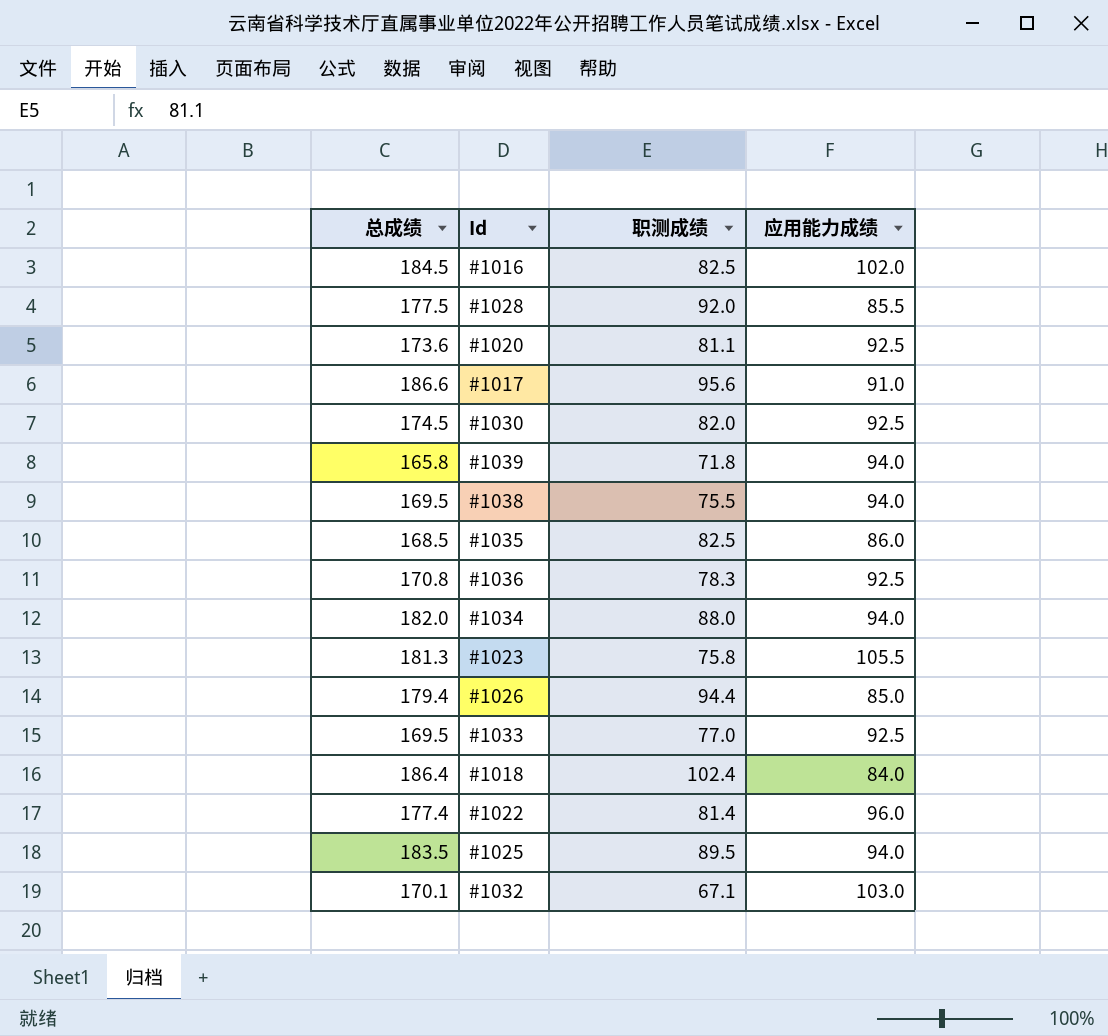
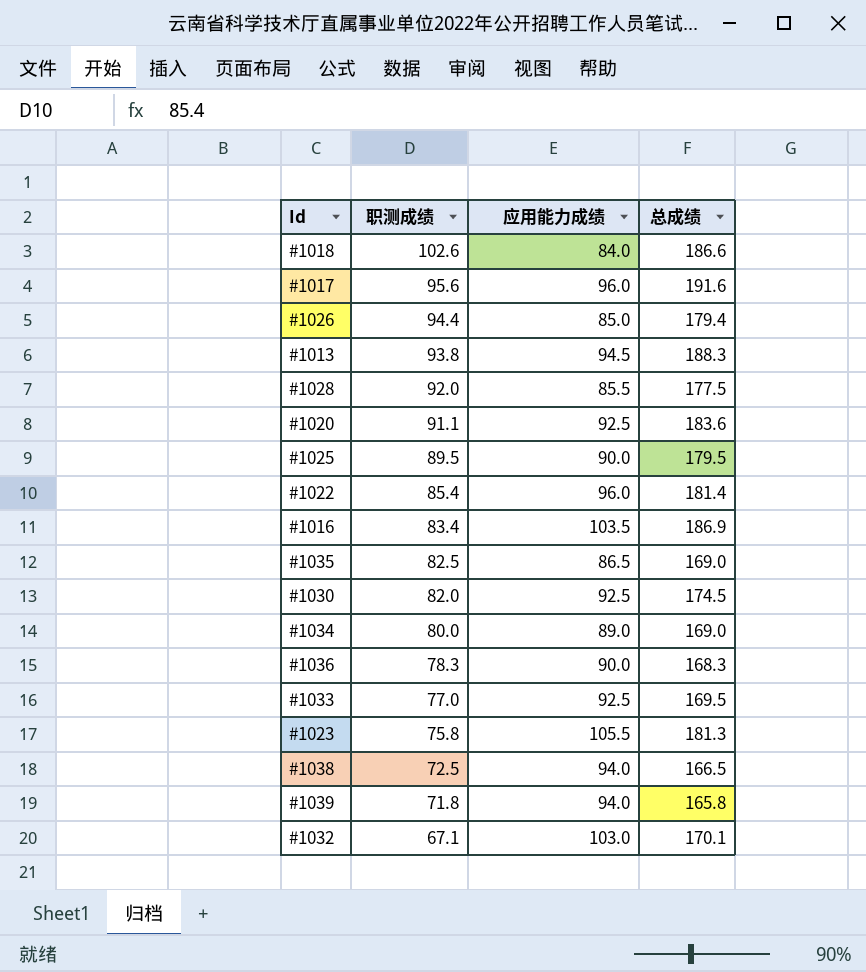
row order: none -> 职测成绩 descending
column 总成绩 | position: 1 -> 4
#1018 | 职测成绩: 102.4 -> 102.6
#1018 | 总成绩: 186.4 -> 186.6
#1017 | 应用能力成绩: 91.0 -> 96.0
#1017 | 总成绩: 186.6 -> 191.6
row #1013: none -> 93.8 | 94.5 | 188.3
#1020 | 职测成绩: 81.1 -> 91.1
#1020 | 总成绩: 173.6 -> 183.6
#1025 | 应用能力成绩: 94.0 -> 90.0
#1025 | 总成绩: 183.5 -> 179.5
#1022 | 职测成绩: 81.4 -> 85.4
#1022 | 总成绩: 177.4 -> 181.4
#1016 | 职测成绩: 82.5 -> 83.4
#1016 | 应用能力成绩: 102.0 -> 103.5
#1016 | 总成绩: 184.5 -> 186.9
#1035 | 应用能力成绩: 86.0 -> 86.5
#1035 | 总成绩: 168.5 -> 169.0
#1034 | 职测成绩: 88.0 -> 80.0
#1034 | 应用能力成绩: 94.0 -> 89.0
#1034 | 总成绩: 182.0 -> 169.0
#1036 | 应用能力成绩: 92.5 -> 90.0
#1036 | 总成绩: 170.8 -> 168.3
#1038 | 职测成绩: 75.5 -> 72.5
#1038 | 总成绩: 169.5 -> 166.5

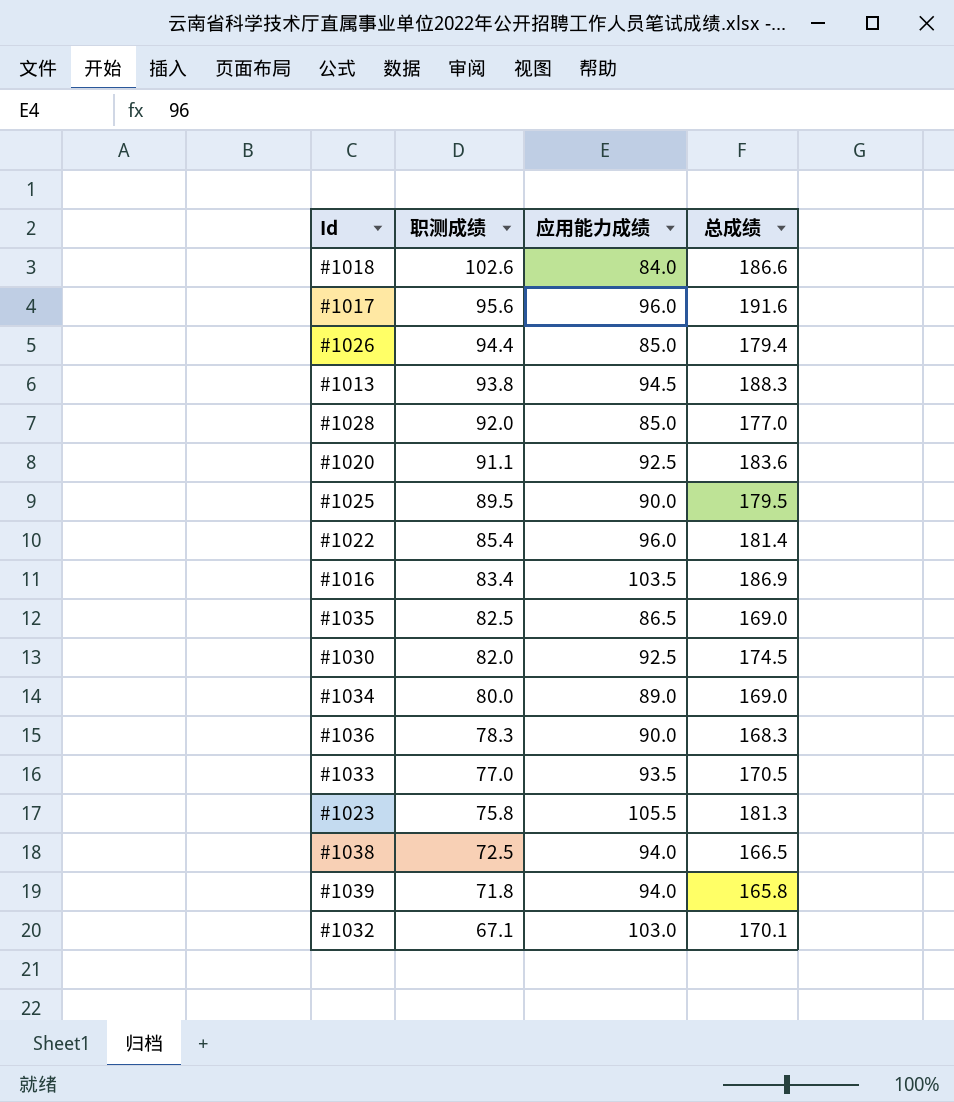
#1028 | 应用能力成绩: 85.5 -> 85.0
#1028 | 总成绩: 177.5 -> 177.0
#1033 | 应用能力成绩: 92.5 -> 93.5
#1033 | 总成绩: 169.5 -> 170.5

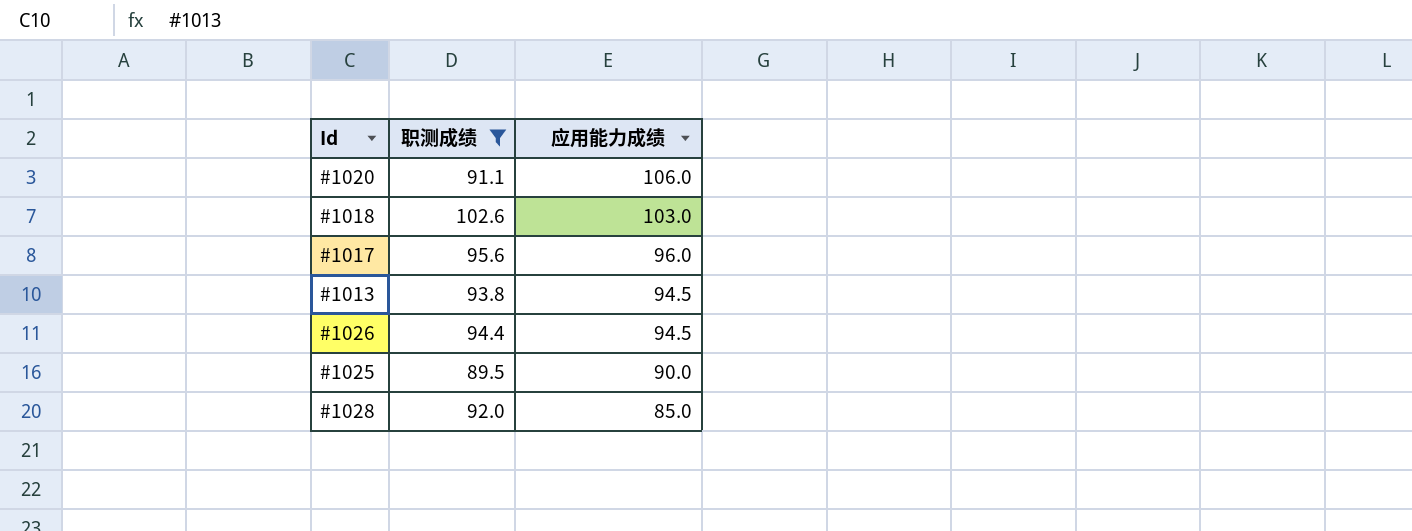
filter: none -> 职测成绩 >= 89.5
row order: 职测成绩 descending -> 应用能力成绩 descending
column 总成绩 | formula: [职测成绩] + [应用能力成绩] -> none
#1020 | 应用能力成绩: 92.5 -> 106.0
#1018 | 应用能力成绩: 84.0 -> 103.0
#1026 | 应用能力成绩: 85.0 -> 94.5

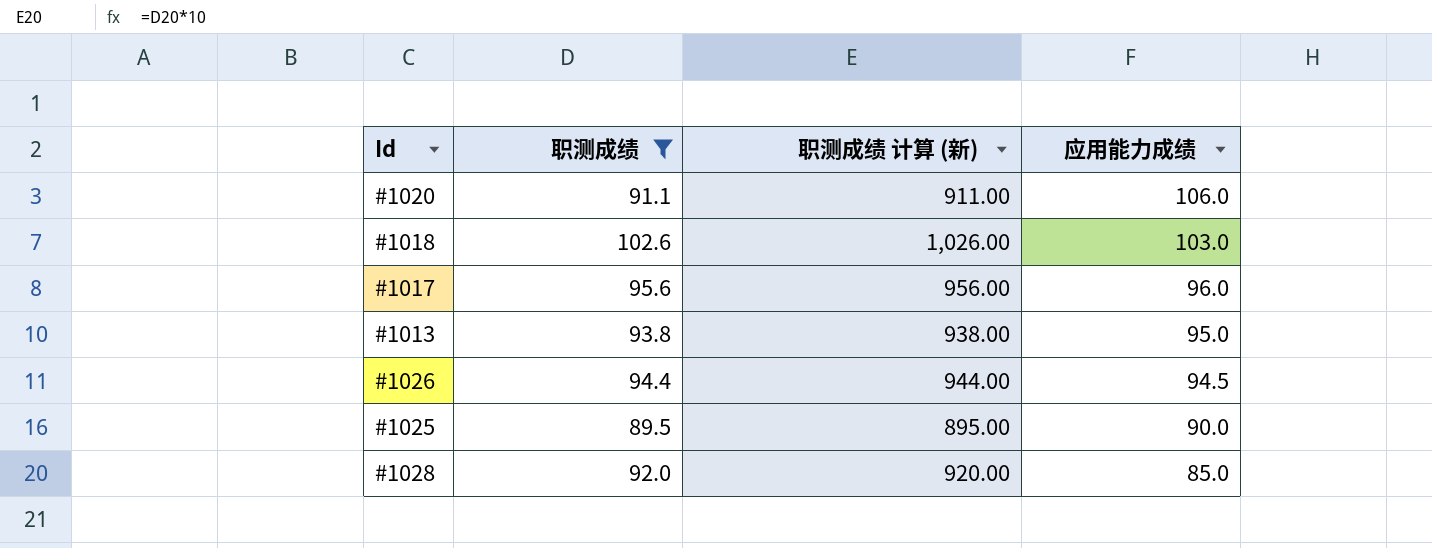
column 职测成绩 计算 (新) | formula: none -> [职测成绩] * 10
#1013 | 应用能力成绩: 94.5 -> 95.0

